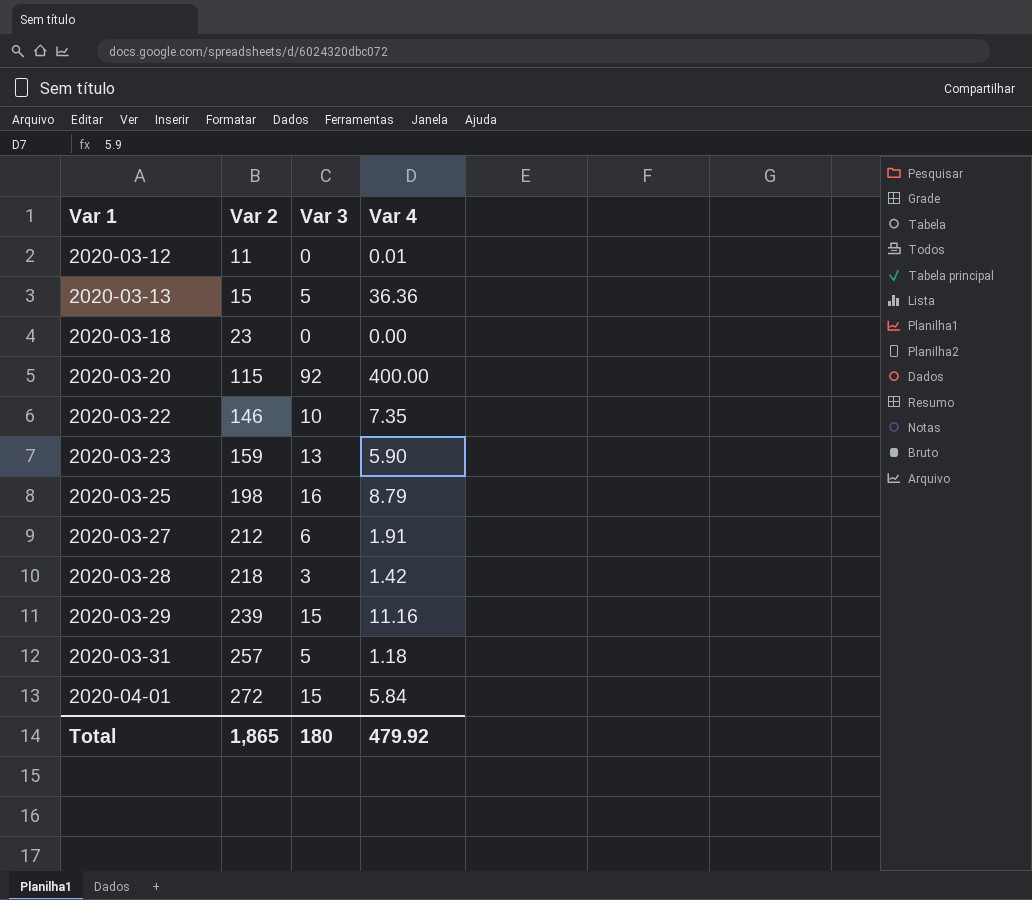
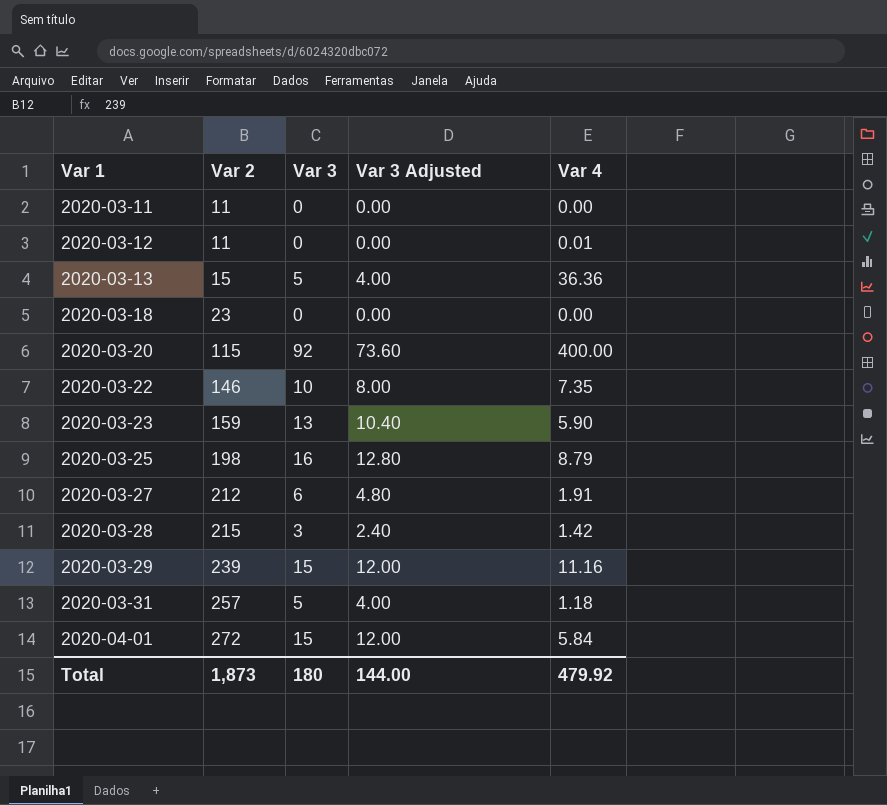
column Var 3 Adjusted | formula: none -> [Var 3] * 0.8
row 2020-03-11: none -> 11 | 0 | 0.00 | 0.00
2020-03-28 | Var 2: 218 -> 215
Total | Var 2: 1,865 -> 1,873

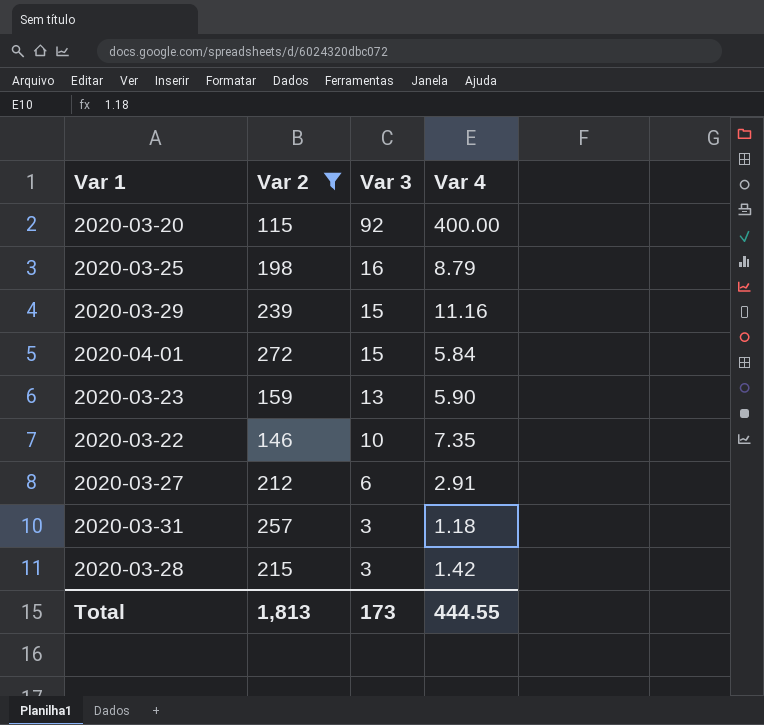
filter: none -> Var 2 >= 115
row order: Var 1 ascending -> Var 3 descending
column Var 3 Adjusted | formula: [Var 3] * 0.8 -> none
2020-03-27 | Var 4: 1.91 -> 2.91
2020-03-31 | Var 3: 5 -> 3
Total | Var 2: 1,873 -> 1,813
Total | Var 3: 180 -> 173
Total | Var 4: 479.92 -> 444.55

